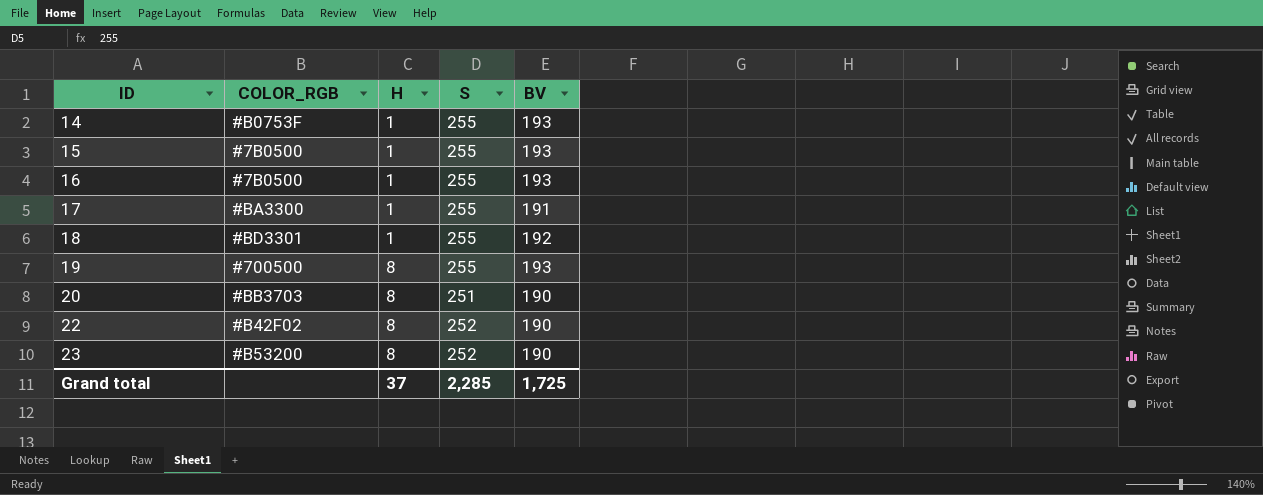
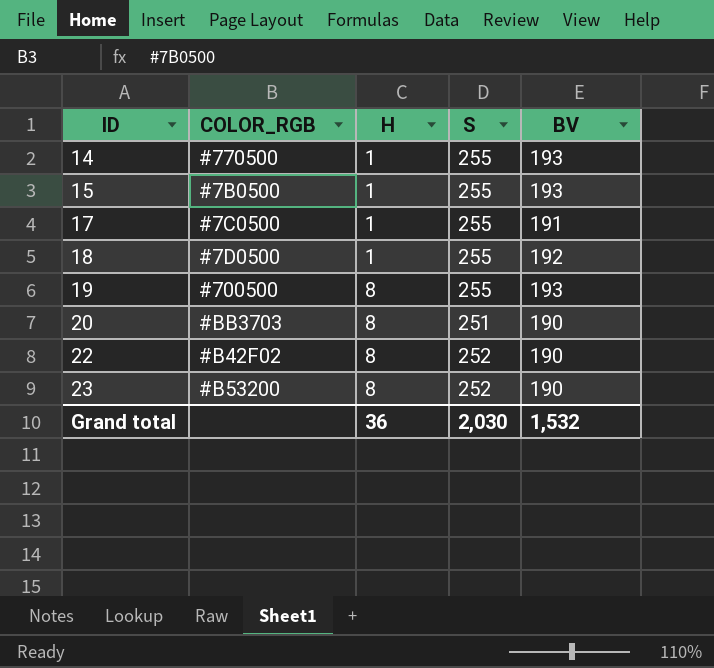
row 16: #7B0500 | 1 | 255 | 193 -> none
14 | COLOR_RGB: #B0753F -> #770500
17 | COLOR_RGB: #BA3300 -> #7C0500
18 | COLOR_RGB: #BD3301 -> #7D0500
Grand total | H: 37 -> 36
Grand total | S: 2,285 -> 2,030
Grand total | BV: 1,725 -> 1,532

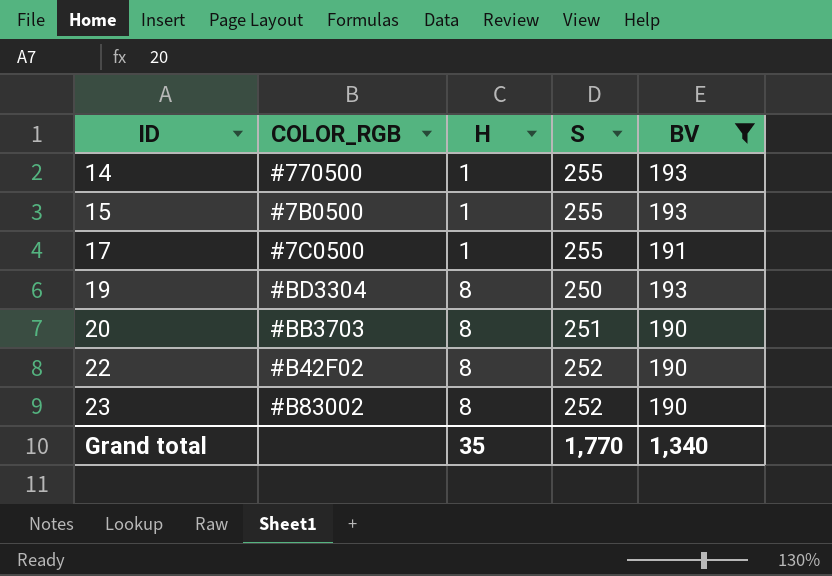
filter: none -> BV != 192
19 | COLOR_RGB: #700500 -> #BD3304
19 | S: 255 -> 250
23 | COLOR_RGB: #B53200 -> #B83002
Grand total | H: 36 -> 35
Grand total | S: 2,030 -> 1,770
Grand total | BV: 1,532 -> 1,340

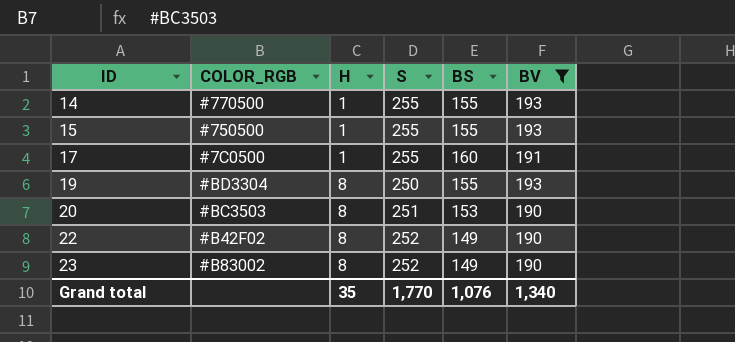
column BS | position: none -> 5
15 | COLOR_RGB: #7B0500 -> #750500
20 | COLOR_RGB: #BB3703 -> #BC3503

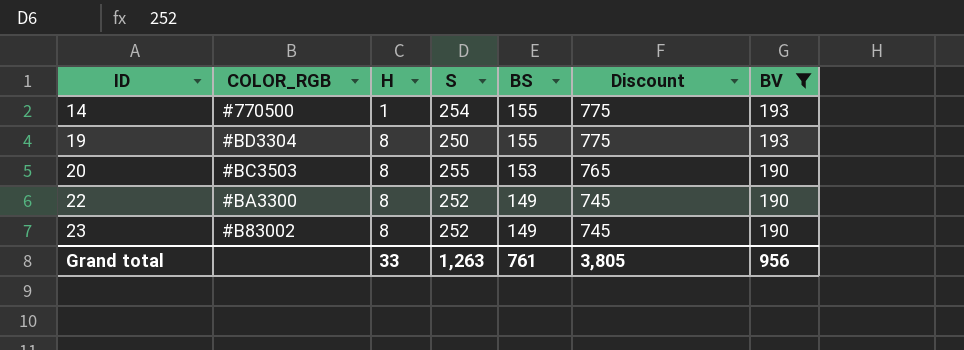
column Discount | formula: none -> [BS] * 5
row 15: #750500 | 1 | 255 | 155 | 193 -> none
row 17: #7C0500 | 1 | 255 | 160 | 191 -> none
14 | S: 255 -> 254
20 | S: 251 -> 255
22 | COLOR_RGB: #B42F02 -> #BA3300
Grand total | H: 35 -> 33
Grand total | S: 1,770 -> 1,263
Grand total | BS: 1,076 -> 761
Grand total | BV: 1,340 -> 956

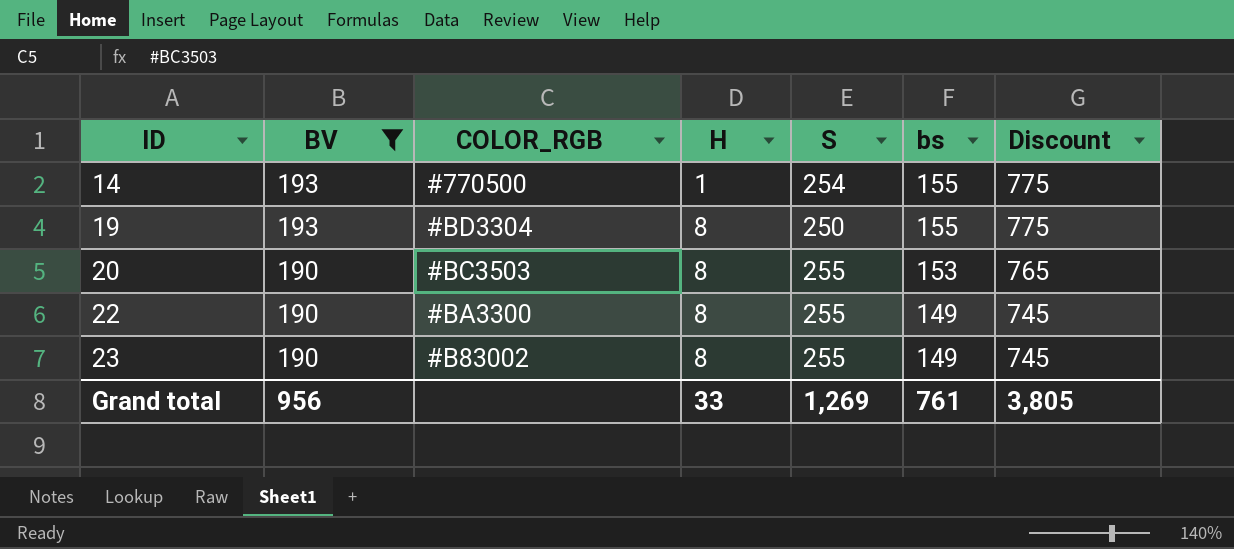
column BV | position: 7 -> 2
column name: BS -> bs
22 | S: 252 -> 255
23 | S: 252 -> 255
Grand total | S: 1,263 -> 1,269

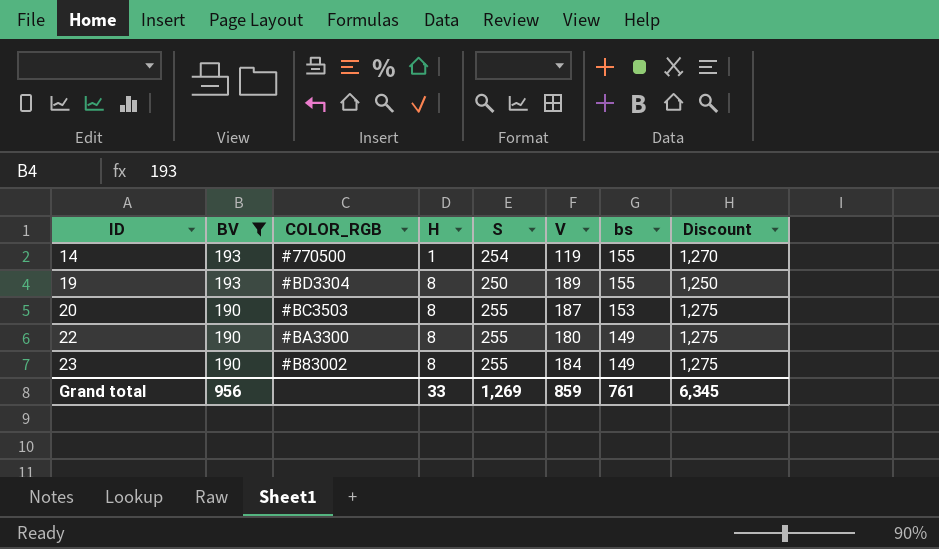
column V | position: none -> 6
column Discount | formula: [bs] * 5 -> [S] * 5
Grand total | Discount: 3,805 -> 6,345

